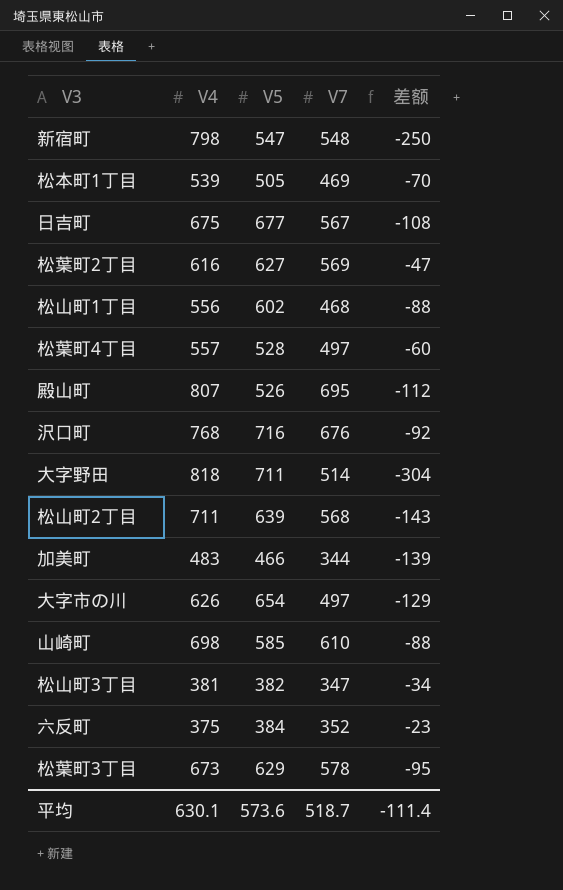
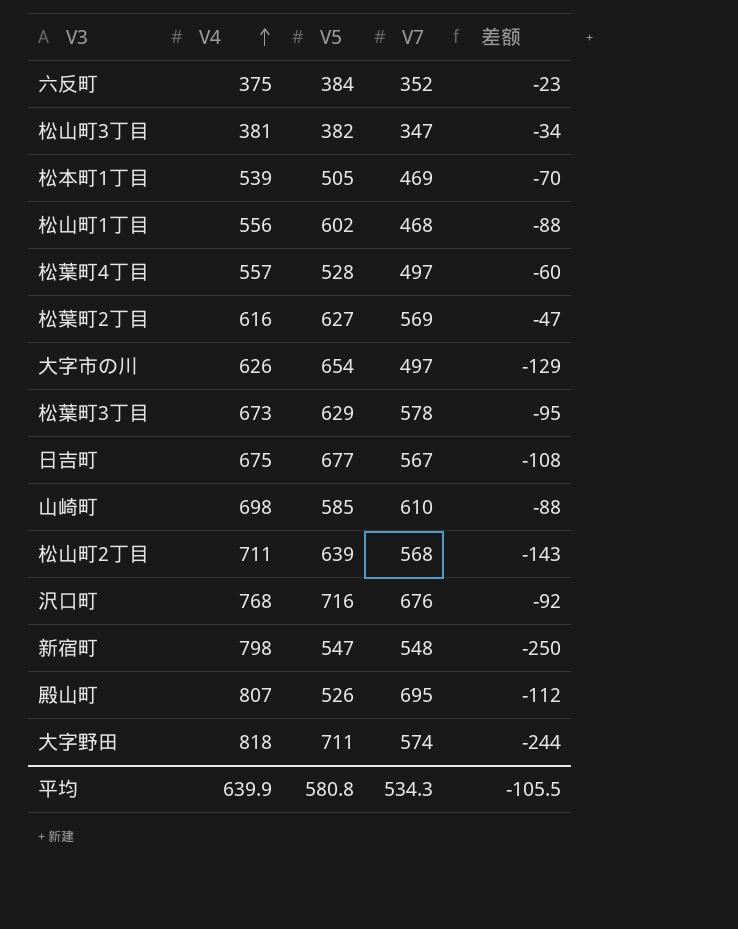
row order: none -> V4 ascending
row 加美町: 483 | 466 | 344 | -139 -> none
大字野田 | V7: 514 -> 574
大字野田 | 差额: -304 -> -244
平均 | V4: 630.1 -> 639.9
平均 | V5: 573.6 -> 580.8
平均 | V7: 518.7 -> 534.3
平均 | 差额: -111.4 -> -105.5

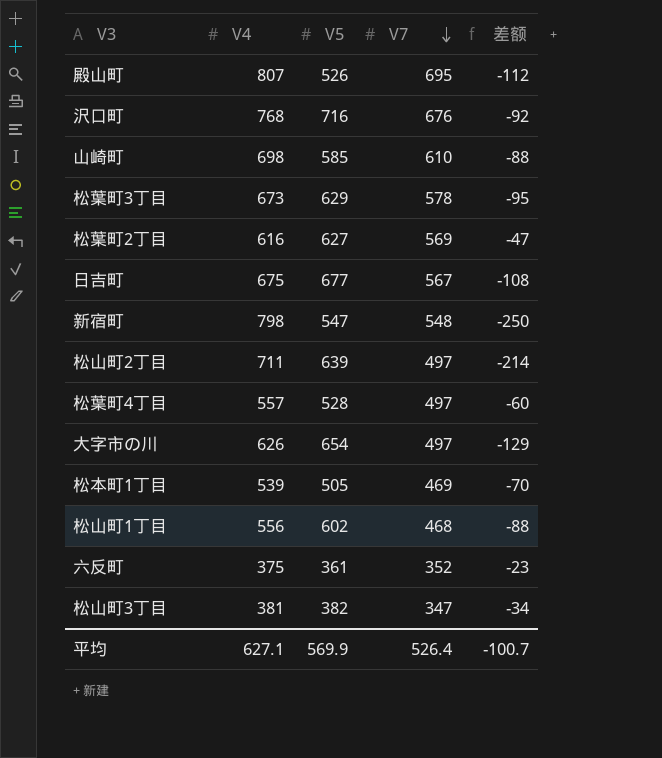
row order: V4 ascending -> V7 descending
row 大字野田: 818 | 711 | 574 | -244 -> none
松山町2丁目 | V7: 568 -> 497
松山町2丁目 | 差额: -143 -> -214
六反町 | V5: 384 -> 361
平均 | V4: 639.9 -> 627.1
平均 | V5: 580.8 -> 569.9
平均 | V7: 534.3 -> 526.4
平均 | 差额: -105.5 -> -100.7

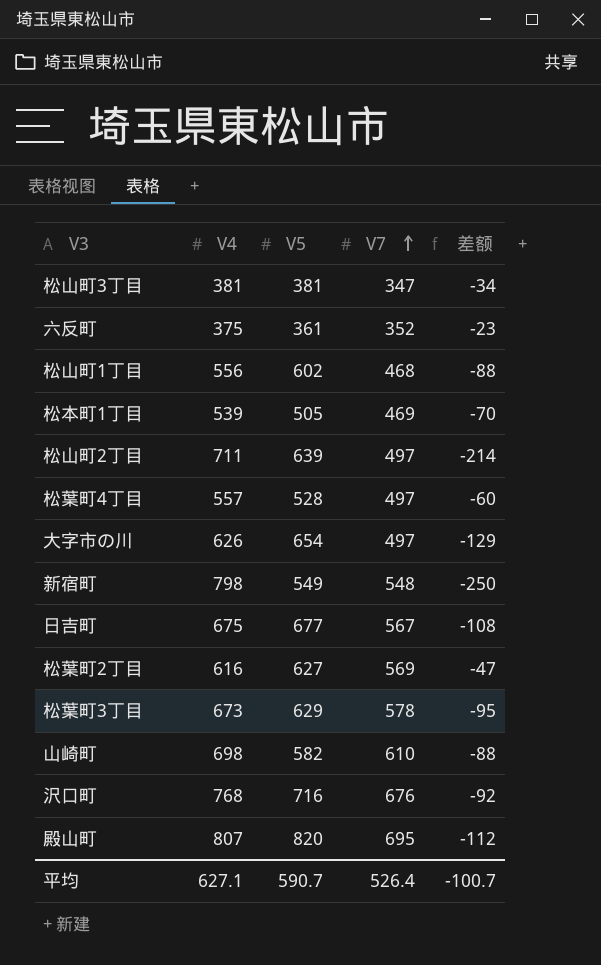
row order: V7 descending -> V7 ascending
松山町3丁目 | V5: 382 -> 381
新宿町 | V5: 547 -> 549
山崎町 | V5: 585 -> 582
殿山町 | V5: 526 -> 820
平均 | V5: 569.9 -> 590.7

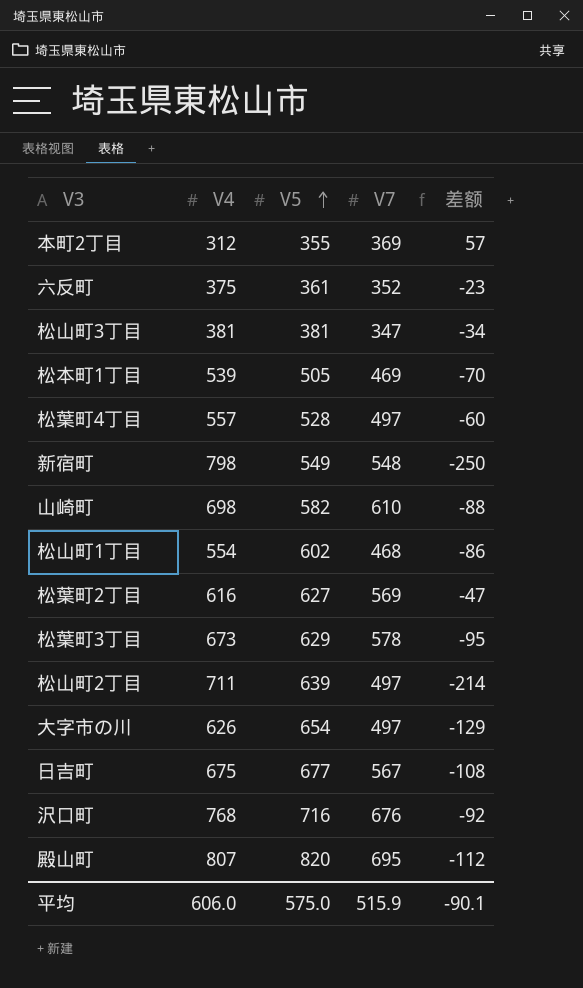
row order: V7 ascending -> V5 ascending
row 本町2丁目: none -> 312 | 355 | 369 | 57
松山町1丁目 | V4: 556 -> 554
松山町1丁目 | 差额: -88 -> -86
平均 | V4: 627.1 -> 606.0
平均 | V5: 590.7 -> 575.0
平均 | V7: 526.4 -> 515.9
平均 | 差额: -100.7 -> -90.1

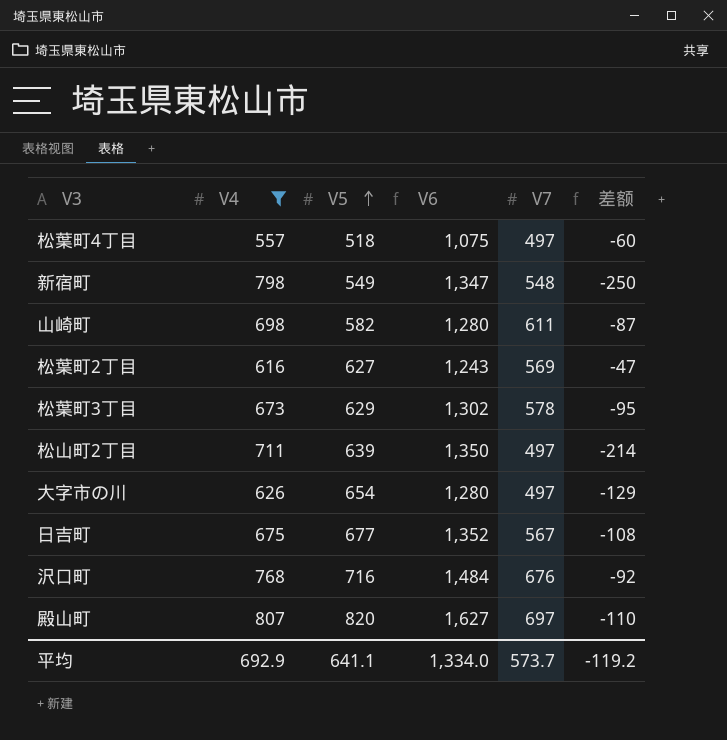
filter: none -> V4 >= 557
column V6 | formula: none -> [V4] + [V5]
松葉町4丁目 | V5: 528 -> 518
山崎町 | V7: 610 -> 611
山崎町 | 差额: -88 -> -87
殿山町 | V7: 695 -> 697
殿山町 | 差额: -112 -> -110
平均 | V4: 606.0 -> 692.9
平均 | V5: 575.0 -> 641.1
平均 | V7: 515.9 -> 573.7
平均 | 差额: -90.1 -> -119.2

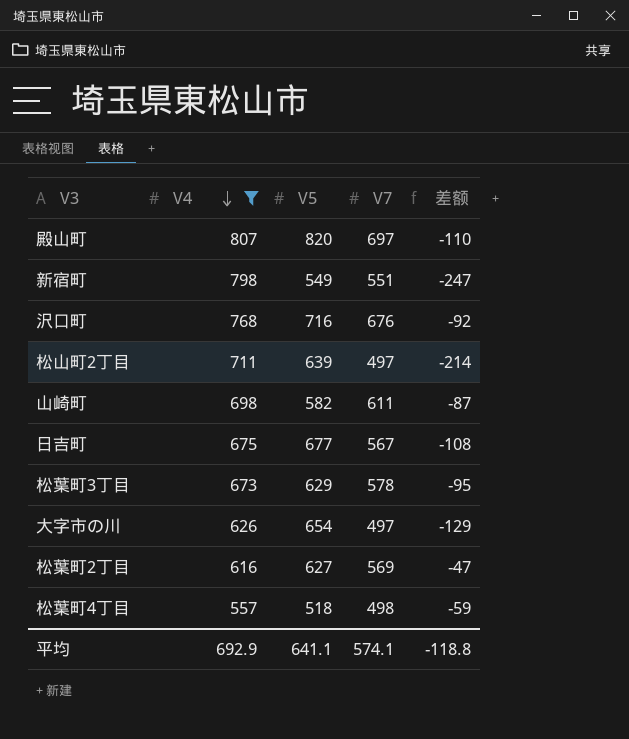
row order: V5 ascending -> V4 descending
column V6 | formula: [V4] + [V5] -> none
新宿町 | V7: 548 -> 551
新宿町 | 差额: -250 -> -247
松葉町4丁目 | V7: 497 -> 498
松葉町4丁目 | 差额: -60 -> -59
平均 | V7: 573.7 -> 574.1
平均 | 差额: -119.2 -> -118.8

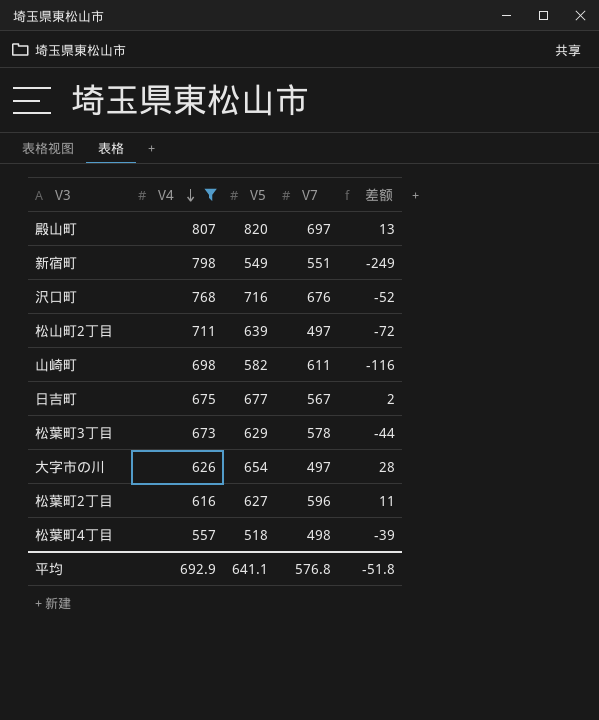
column 差额 | formula: [V7] - [V4] -> [V5] - [V4]
松葉町2丁目 | V7: 569 -> 596
平均 | V7: 574.1 -> 576.8
平均 | 差额: -118.8 -> -51.8

